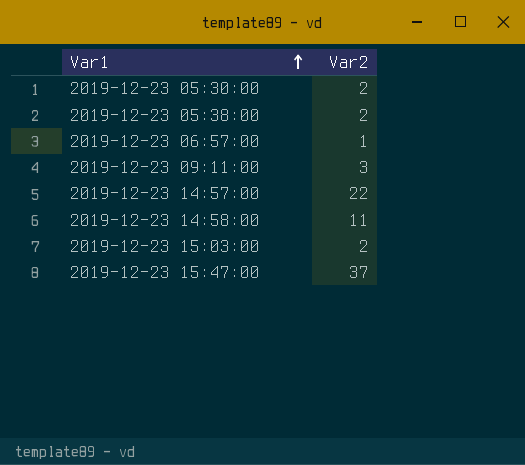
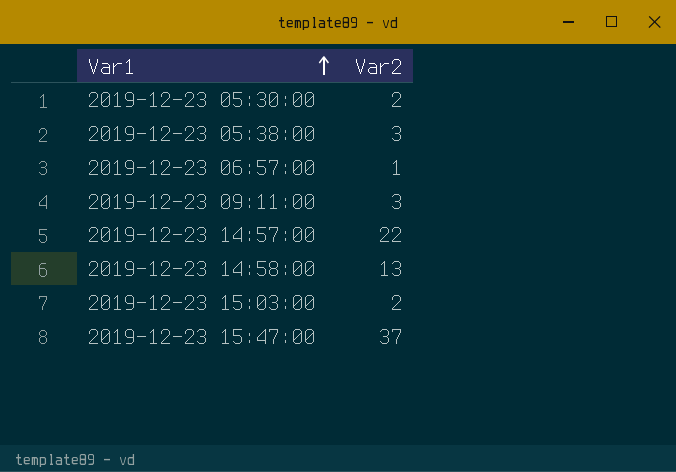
2019-12-23 05:38:00 | Var2: 2 -> 3
2019-12-23 14:58:00 | Var2: 11 -> 13

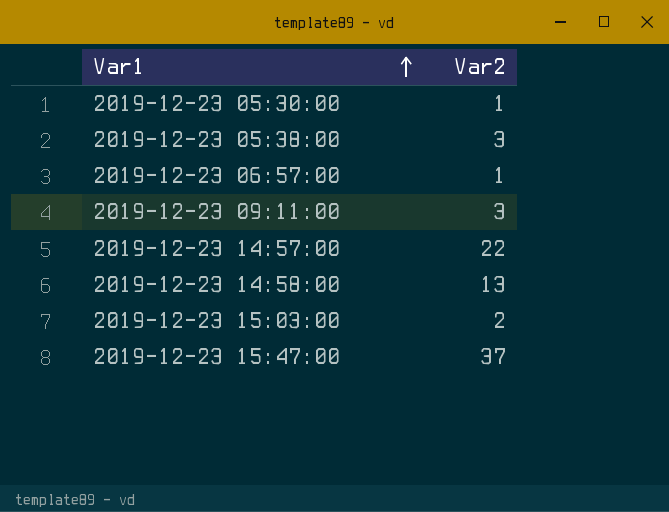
2019-12-23 05:30:00 | Var2: 2 -> 1

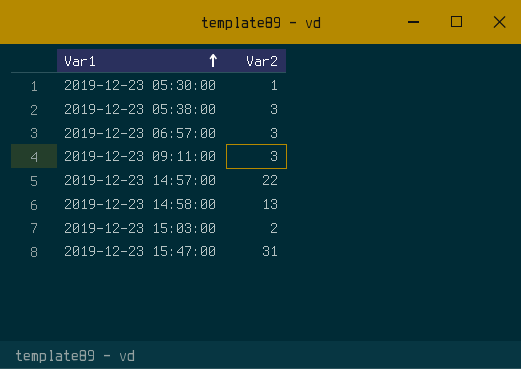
2019-12-23 06:57:00 | Var2: 1 -> 3
2019-12-23 15:47:00 | Var2: 37 -> 31

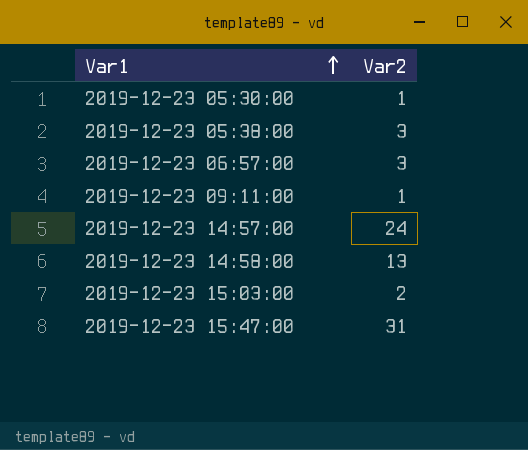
2019-12-23 09:11:00 | Var2: 3 -> 1
2019-12-23 14:57:00 | Var2: 22 -> 24

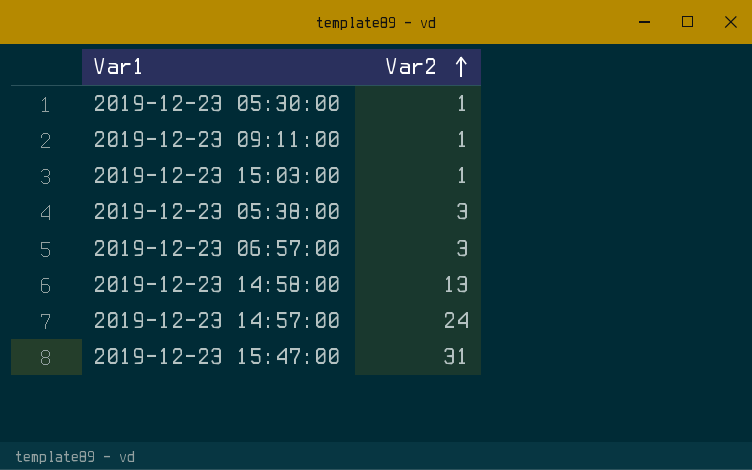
row order: Var1 ascending -> Var2 ascending
2019-12-23 15:03:00 | Var2: 2 -> 1

